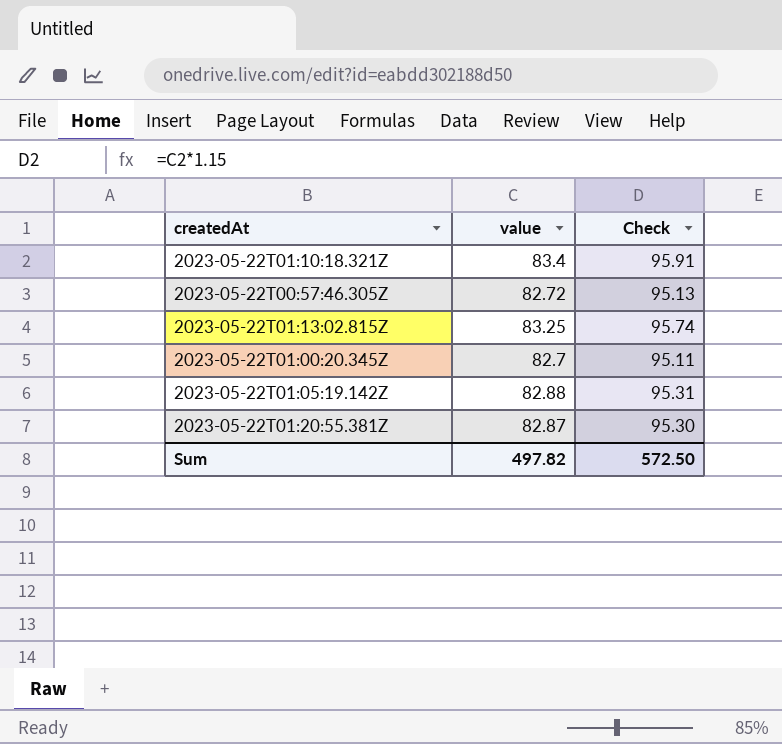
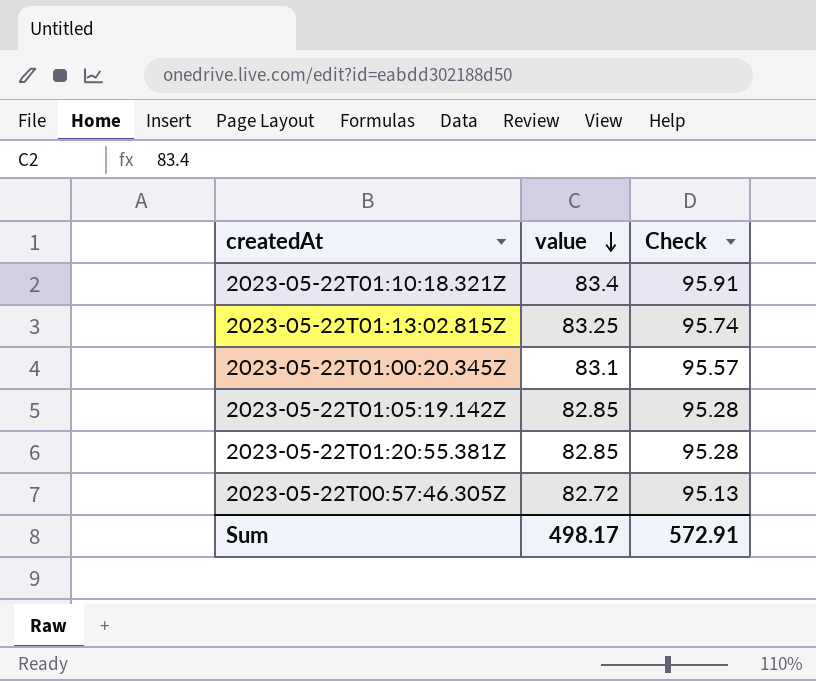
row order: none -> value descending
2023-05-22T01:00:20.345Z | value: 82.7 -> 83.1
2023-05-22T01:00:20.345Z | Check: 95.11 -> 95.57
2023-05-22T01:05:19.142Z | value: 82.88 -> 82.85
2023-05-22T01:05:19.142Z | Check: 95.31 -> 95.28
2023-05-22T01:20:55.381Z | value: 82.87 -> 82.85
2023-05-22T01:20:55.381Z | Check: 95.30 -> 95.28
Sum | value: 497.82 -> 498.17
Sum | Check: 572.50 -> 572.91

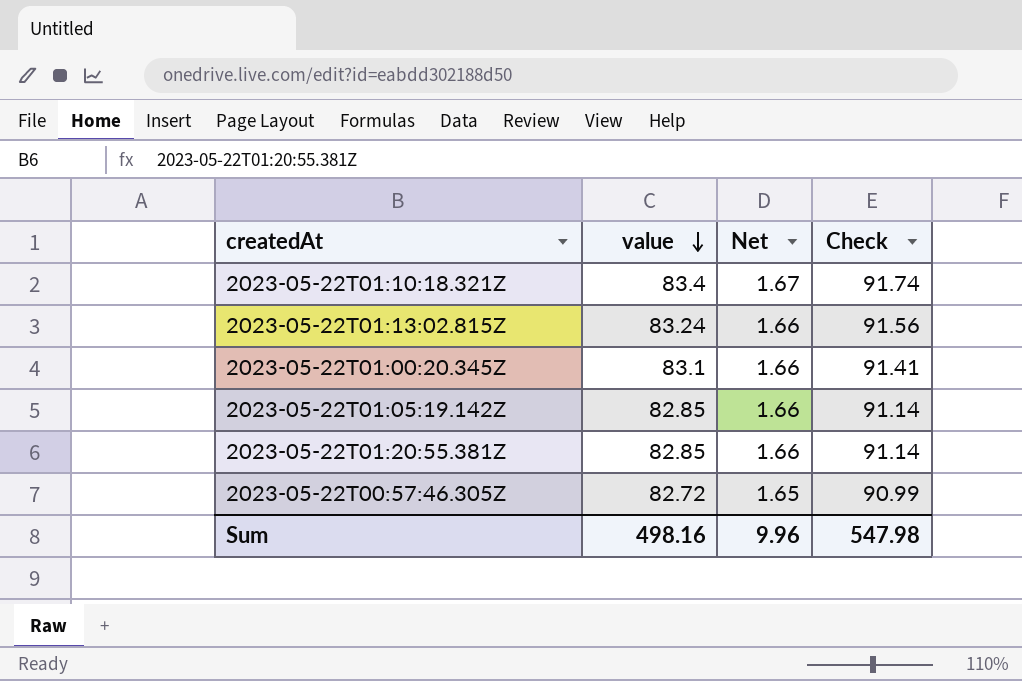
column Net | formula: none -> [value] * 0.02
column Check | formula: [value] * 1.15 -> [value] * 1.1
2023-05-22T01:13:02.815Z | value: 83.25 -> 83.24
Sum | value: 498.17 -> 498.16
Sum | Check: 572.91 -> 547.98

